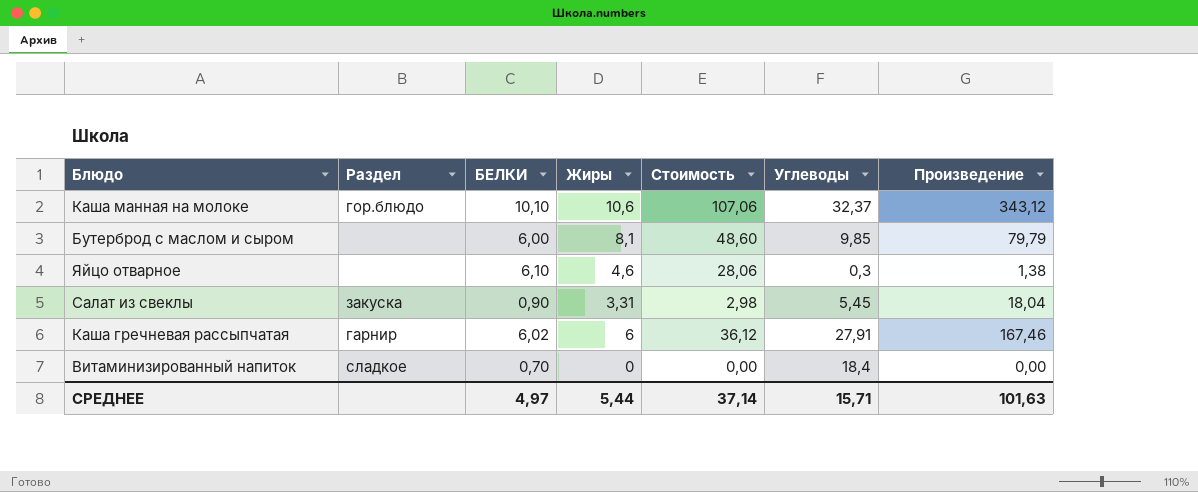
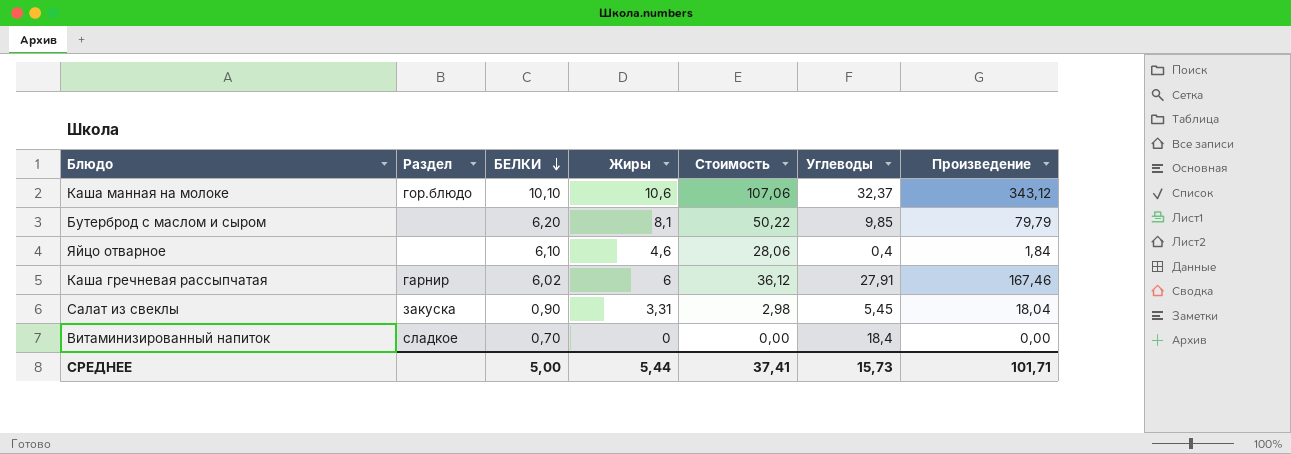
row order: none -> БЕЛКИ descending
Бутерброд с маслом и сыром | БЕЛКИ: 6,00 -> 6,20
Бутерброд с маслом и сыром | Стоимость: 48,60 -> 50,22
Яйцо отварное | Углеводы: 0,3 -> 0,4
Яйцо отварное | Произведение: 1,38 -> 1,84
СРЕДНЕЕ | БЕЛКИ: 4,97 -> 5,00
СРЕДНЕЕ | Стоимость: 37,14 -> 37,41
СРЕДНЕЕ | Углеводы: 15,71 -> 15,73
СРЕДНЕЕ | Произведение: 101,63 -> 101,71

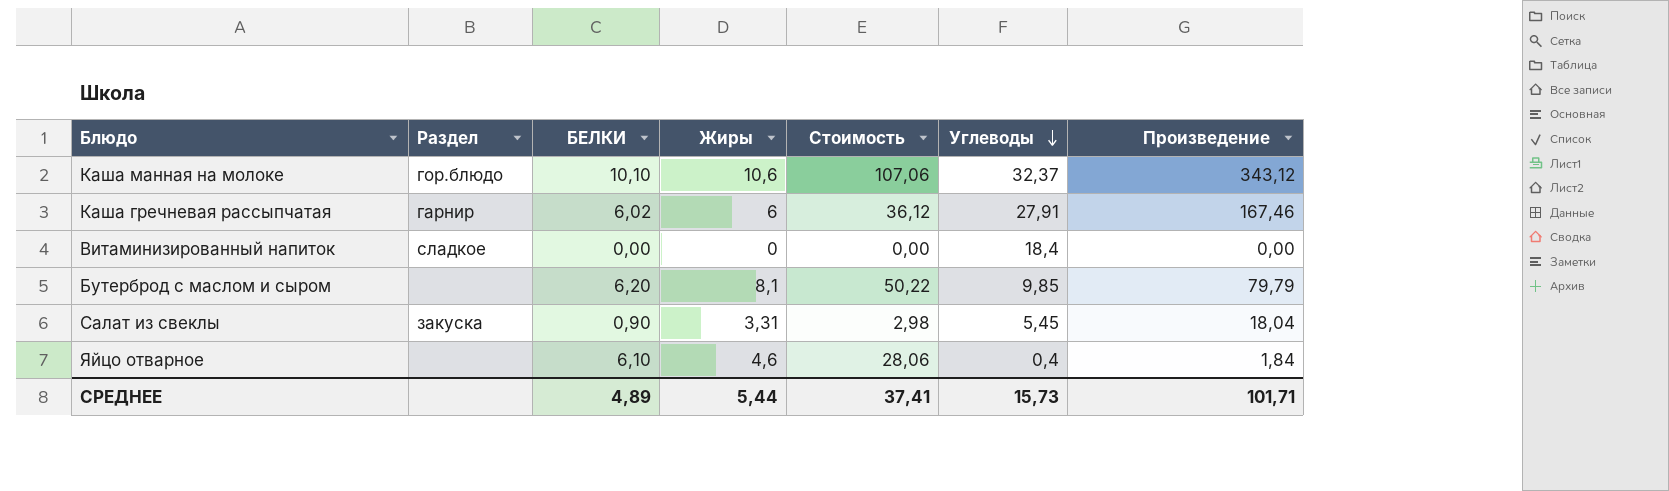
row order: БЕЛКИ descending -> Углеводы descending
Витаминизированный напиток | БЕЛКИ: 0,70 -> 0,00
СРЕДНЕЕ | БЕЛКИ: 5,00 -> 4,89

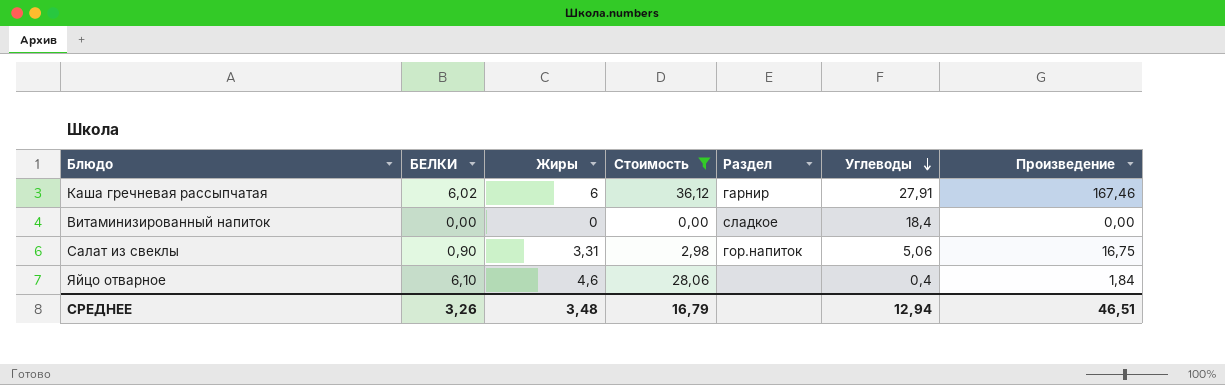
filter: none -> Стоимость <= 36,12
column Раздел | position: 2 -> 5
Салат из свеклы | Раздел: закуска -> гор.напиток
Салат из свеклы | Углеводы: 5,45 -> 5,06
Салат из свеклы | Произведение: 18,04 -> 16,75
СРЕДНЕЕ | БЕЛКИ: 4,89 -> 3,26
СРЕДНЕЕ | Жиры: 5,44 -> 3,48
СРЕДНЕЕ | Стоимость: 37,41 -> 16,79
СРЕДНЕЕ | Углеводы: 15,73 -> 12,94
СРЕДНЕЕ | Произведение: 101,71 -> 46,51

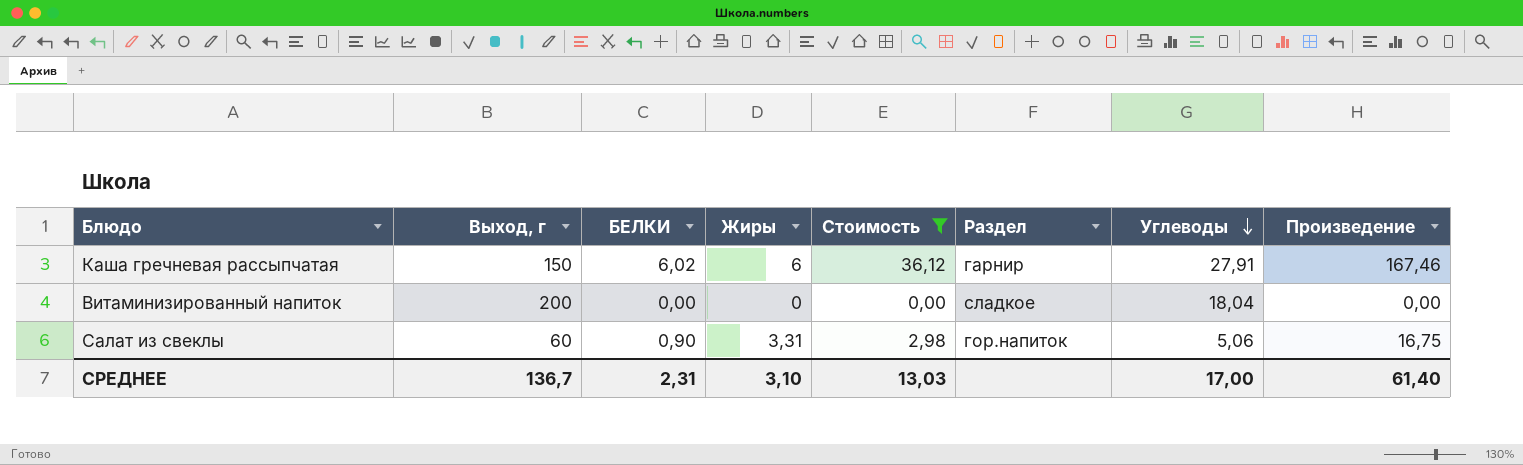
column Выход, г | position: none -> 2
row Яйцо отварное: 6,10 | 4,6 | 28,06 | none | 0,4 | 1,84 -> none
Витаминизированный напиток | Углеводы: 18,4 -> 18,04
СРЕДНЕЕ | БЕЛКИ: 3,26 -> 2,31
СРЕДНЕЕ | Жиры: 3,48 -> 3,10
СРЕДНЕЕ | Стоимость: 16,79 -> 13,03
СРЕДНЕЕ | Углеводы: 12,94 -> 17,00
СРЕДНЕЕ | Произведение: 46,51 -> 61,40

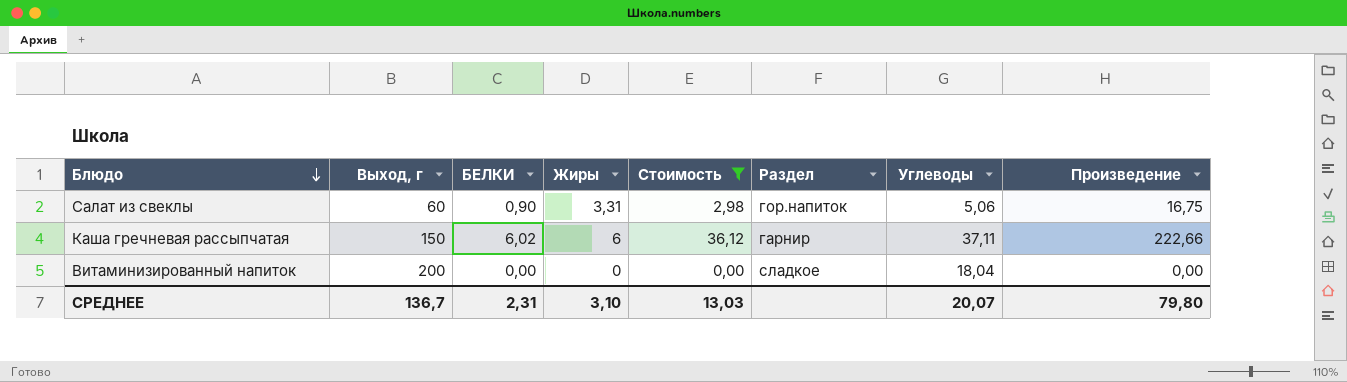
row order: Углеводы descending -> Блюдо descending
Каша гречневая рассыпчатая | Углеводы: 27,91 -> 37,11
Каша гречневая рассыпчатая | Произведение: 167,46 -> 222,66
СРЕДНЕЕ | Углеводы: 17,00 -> 20,07
СРЕДНЕЕ | Произведение: 61,40 -> 79,80

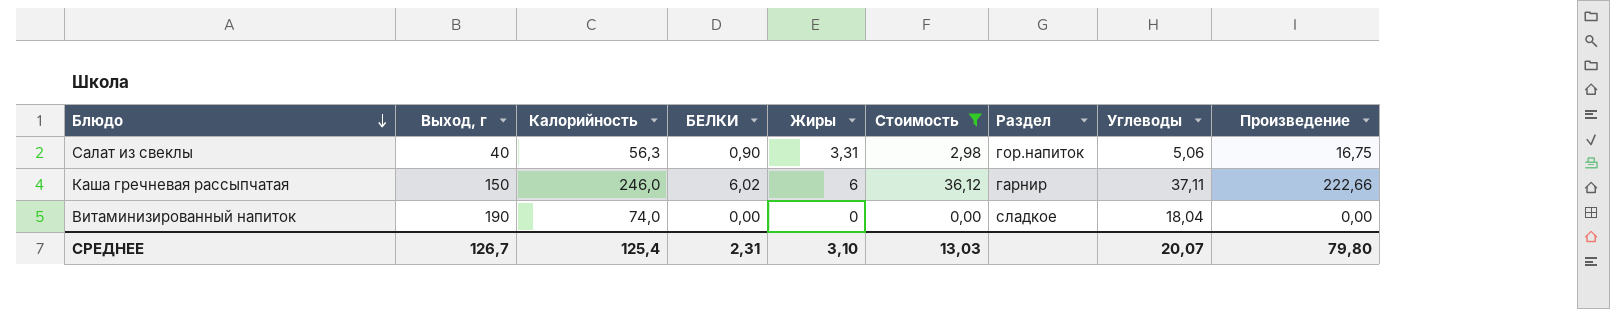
column Калорийность | position: none -> 3
Салат из свеклы | Выход, г: 60 -> 40
Витаминизированный напиток | Выход, г: 200 -> 190
СРЕДНЕЕ | Выход, г: 136,7 -> 126,7

